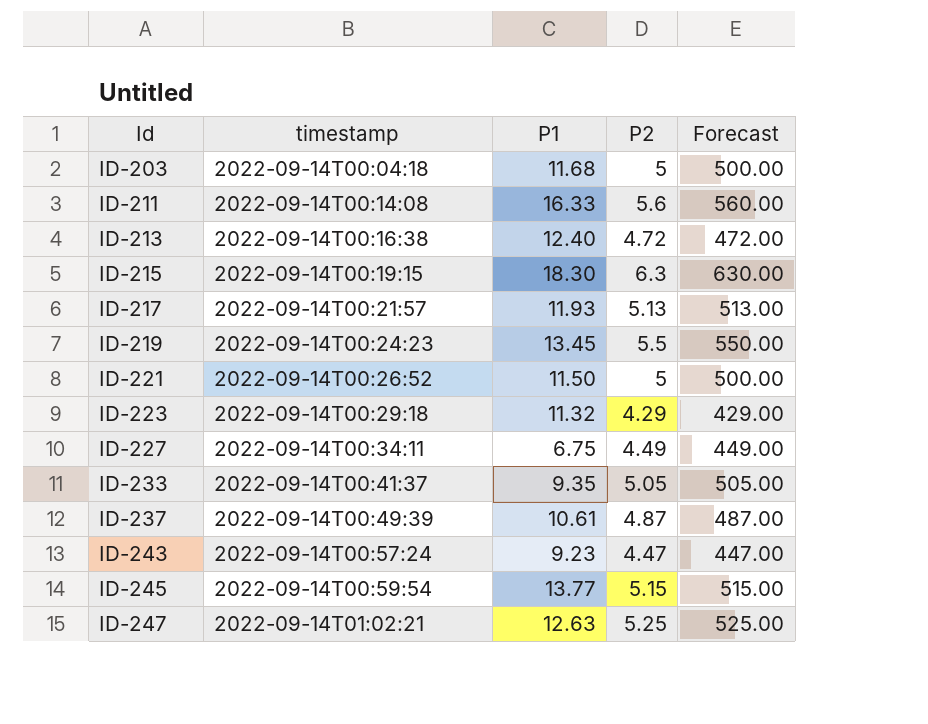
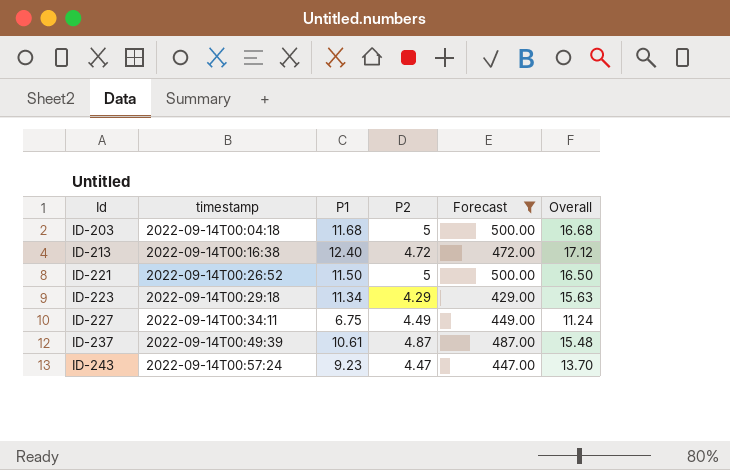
filter: none -> Forecast <= 500.00
column Overall | formula: none -> [P1] + [P2]
ID-223 | P1: 11.32 -> 11.34

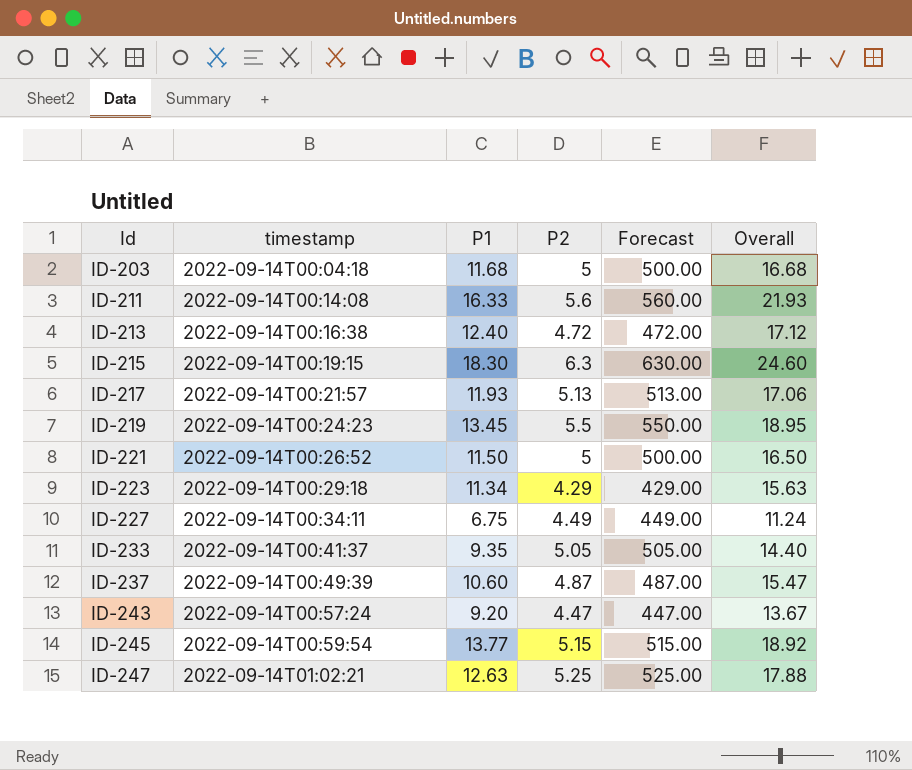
filter: Forecast <= 500.00 -> none
ID-237 | P1: 10.61 -> 10.60
ID-237 | Overall: 15.48 -> 15.47
ID-243 | P1: 9.23 -> 9.20
ID-243 | Overall: 13.70 -> 13.67

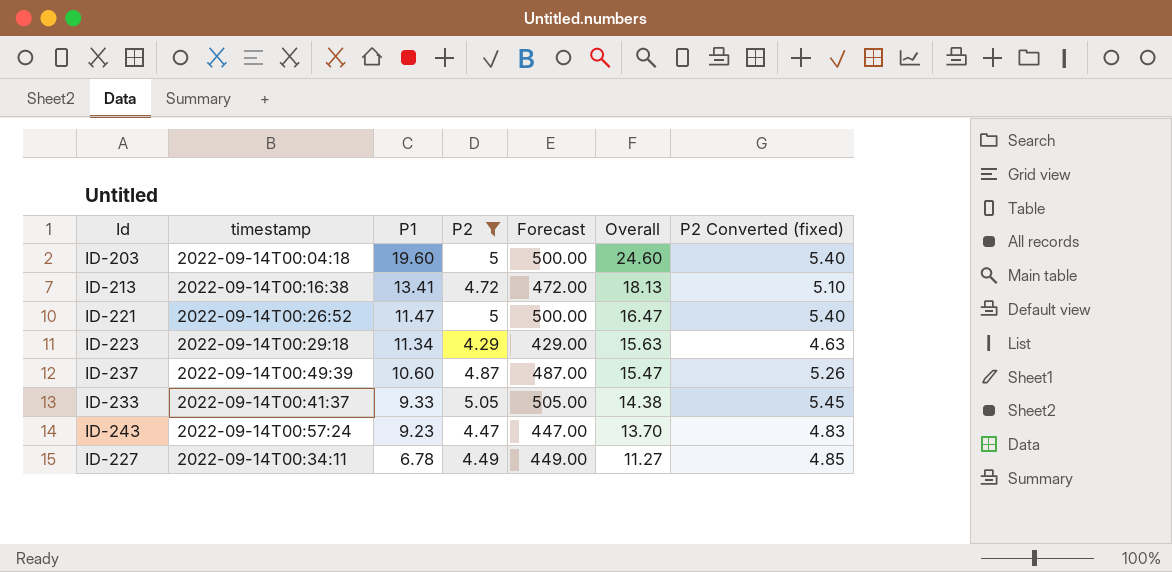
filter: none -> P2 <= 5.05
row order: Id ascending -> P1 descending
column P2 Converted (fixed) | formula: none -> [P2] * 1.08
ID-203 | P1: 11.68 -> 19.60
ID-203 | Overall: 16.68 -> 24.60
ID-213 | P1: 12.40 -> 13.41
ID-213 | Overall: 17.12 -> 18.13
ID-221 | P1: 11.50 -> 11.47
ID-221 | Overall: 16.50 -> 16.47
ID-233 | P1: 9.35 -> 9.33
ID-233 | Overall: 14.40 -> 14.38
ID-243 | P1: 9.20 -> 9.23
ID-243 | Overall: 13.67 -> 13.70
ID-227 | P1: 6.75 -> 6.78
ID-227 | Overall: 11.24 -> 11.27

